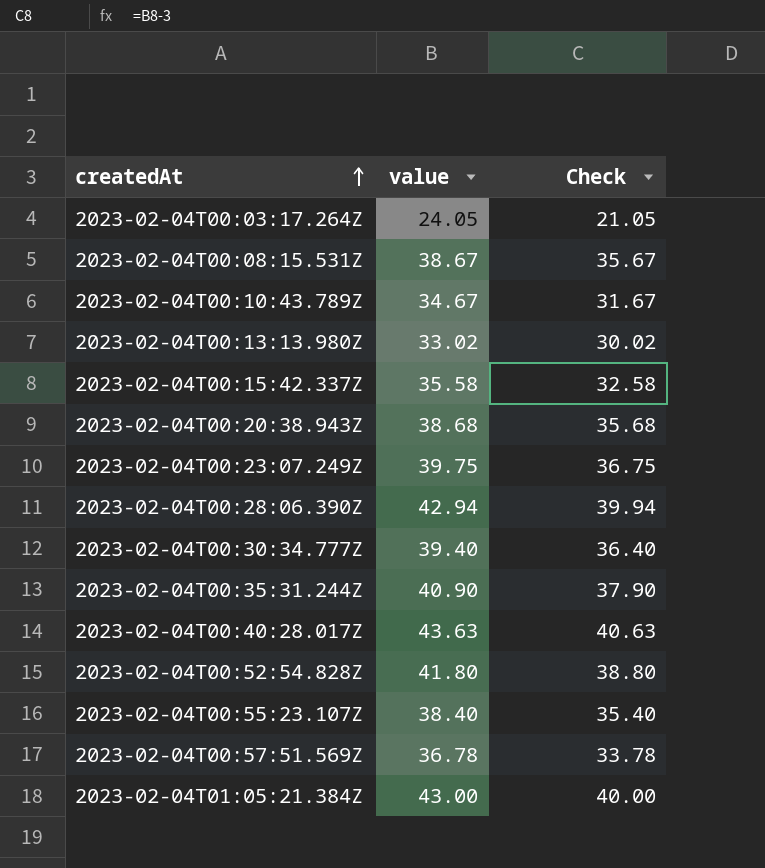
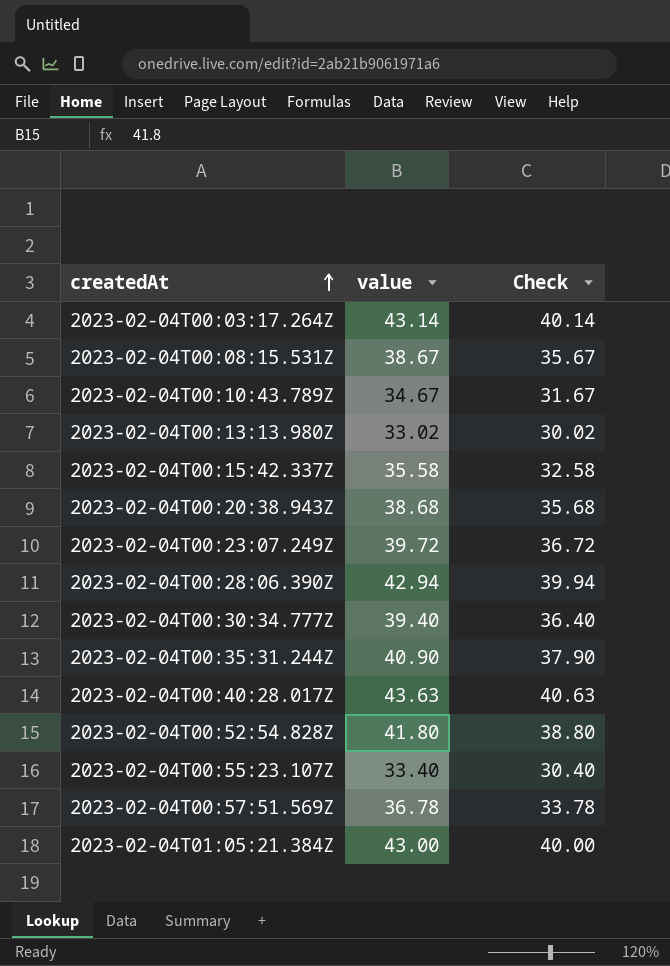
2023-02-04T00:03:17.264Z | value: 24.05 -> 43.14
2023-02-04T00:03:17.264Z | Check: 21.05 -> 40.14
2023-02-04T00:23:07.249Z | value: 39.75 -> 39.72
2023-02-04T00:23:07.249Z | Check: 36.75 -> 36.72
2023-02-04T00:55:23.107Z | value: 38.40 -> 33.40
2023-02-04T00:55:23.107Z | Check: 35.40 -> 30.40

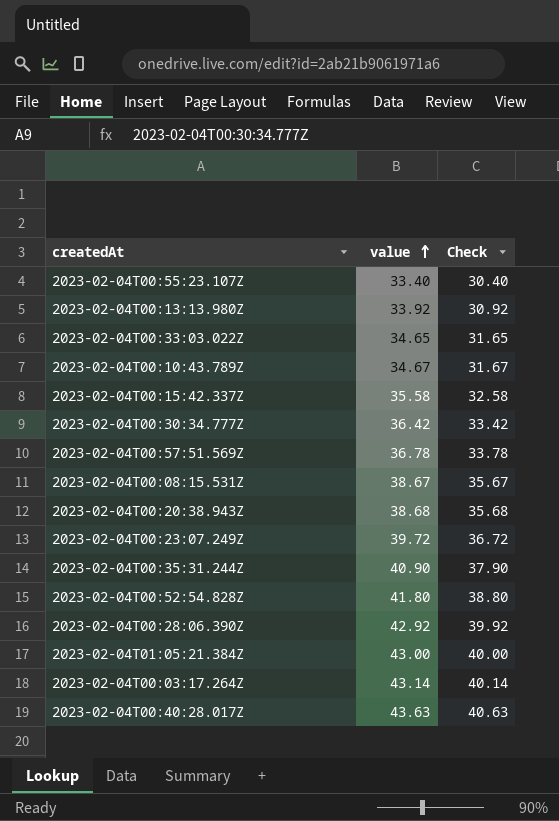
row order: createdAt ascending -> value ascending
2023-02-04T00:13:13.980Z | value: 33.02 -> 33.92
2023-02-04T00:13:13.980Z | Check: 30.02 -> 30.92
row 2023-02-04T00:33:03.022Z: none -> 34.65 | 31.65
2023-02-04T00:30:34.777Z | value: 39.40 -> 36.42
2023-02-04T00:30:34.777Z | Check: 36.40 -> 33.42
2023-02-04T00:28:06.390Z | value: 42.94 -> 42.92
2023-02-04T00:28:06.390Z | Check: 39.94 -> 39.92

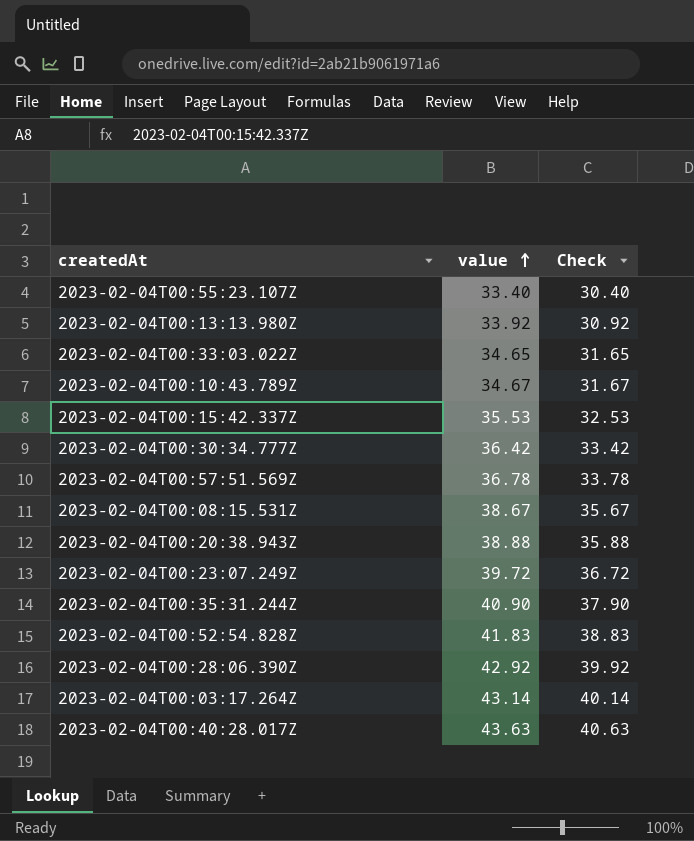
row 2023-02-04T01:05:21.384Z: 43.00 | 40.00 -> none
2023-02-04T00:15:42.337Z | value: 35.58 -> 35.53
2023-02-04T00:15:42.337Z | Check: 32.58 -> 32.53
2023-02-04T00:20:38.943Z | value: 38.68 -> 38.88
2023-02-04T00:20:38.943Z | Check: 35.68 -> 35.88
2023-02-04T00:52:54.828Z | value: 41.80 -> 41.83
2023-02-04T00:52:54.828Z | Check: 38.80 -> 38.83

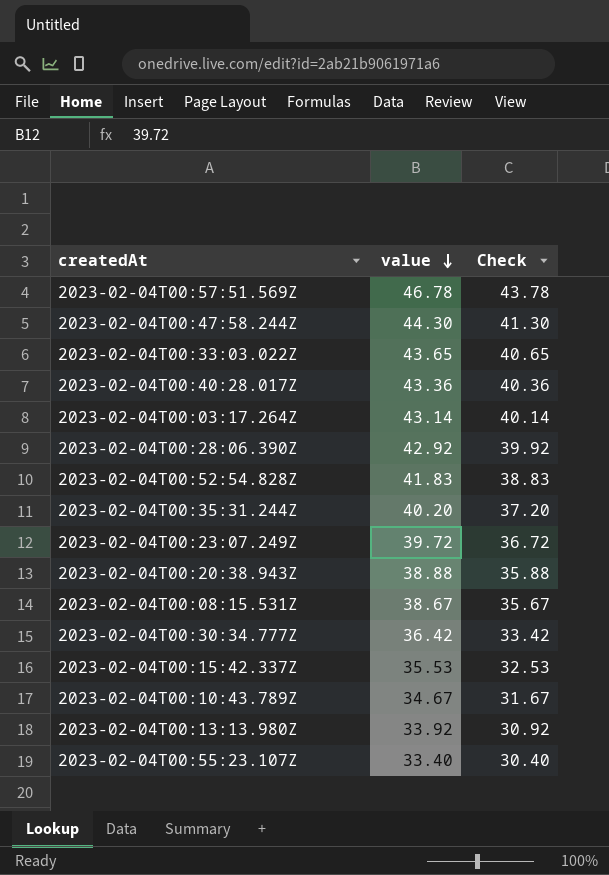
row order: value ascending -> value descending
2023-02-04T00:57:51.569Z | value: 36.78 -> 46.78
2023-02-04T00:57:51.569Z | Check: 33.78 -> 43.78
row 2023-02-04T00:47:58.244Z: none -> 44.30 | 41.30
2023-02-04T00:33:03.022Z | value: 34.65 -> 43.65
2023-02-04T00:33:03.022Z | Check: 31.65 -> 40.65
2023-02-04T00:40:28.017Z | value: 43.63 -> 43.36
2023-02-04T00:40:28.017Z | Check: 40.63 -> 40.36
2023-02-04T00:35:31.244Z | value: 40.90 -> 40.20
2023-02-04T00:35:31.244Z | Check: 37.90 -> 37.20

